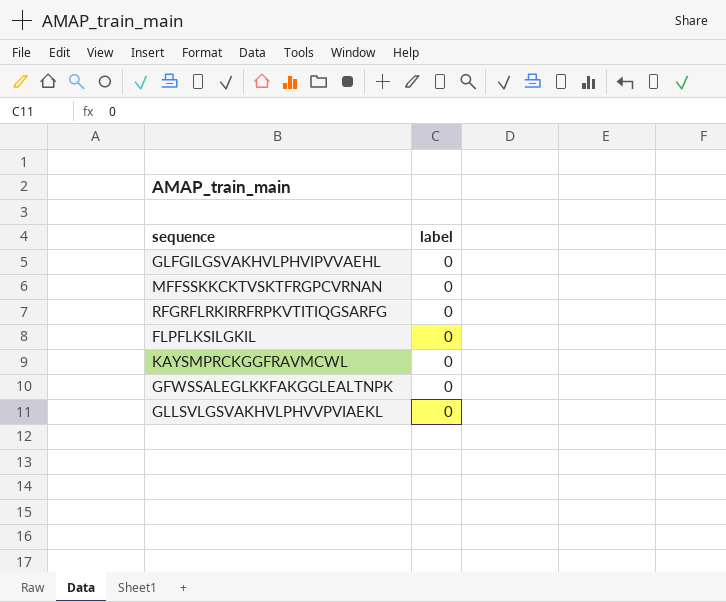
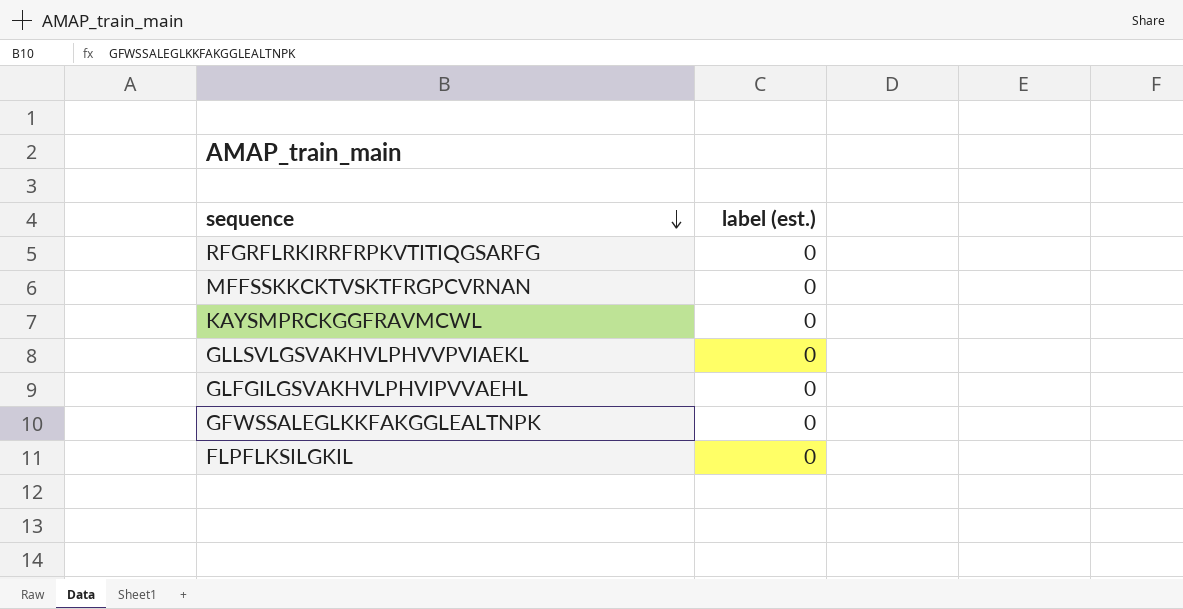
row order: none -> sequence descending
column name: label -> label (est.)

